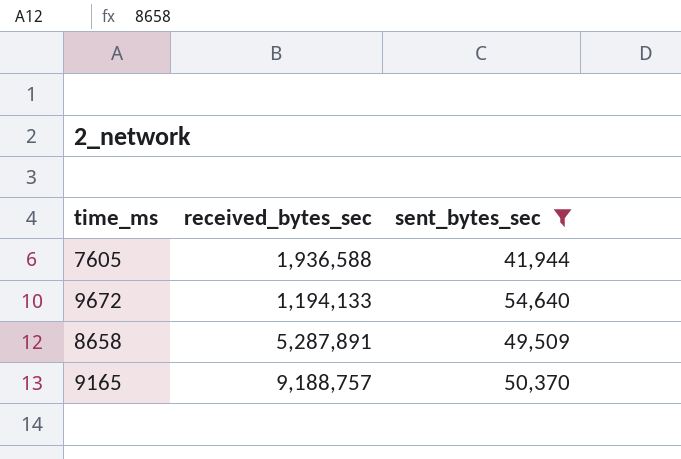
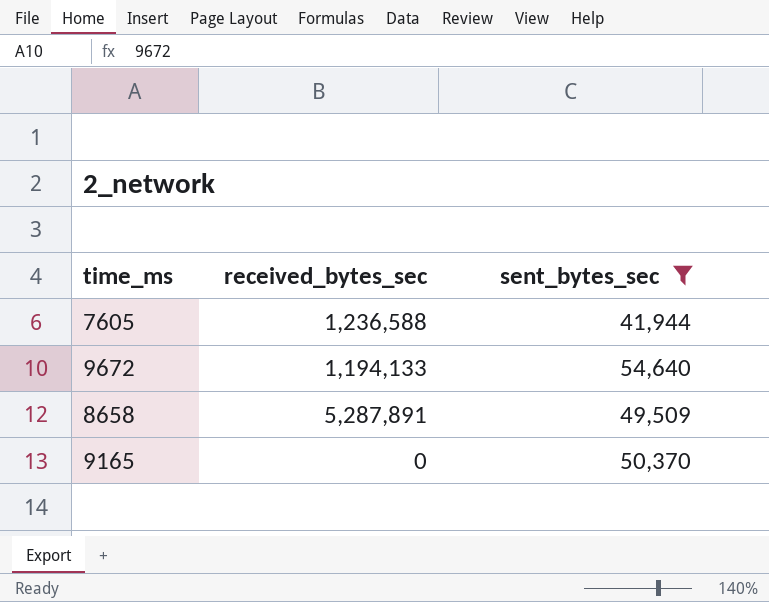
7605 | received_bytes_sec: 1,936,588 -> 1,236,588
9165 | received_bytes_sec: 9,188,757 -> 0

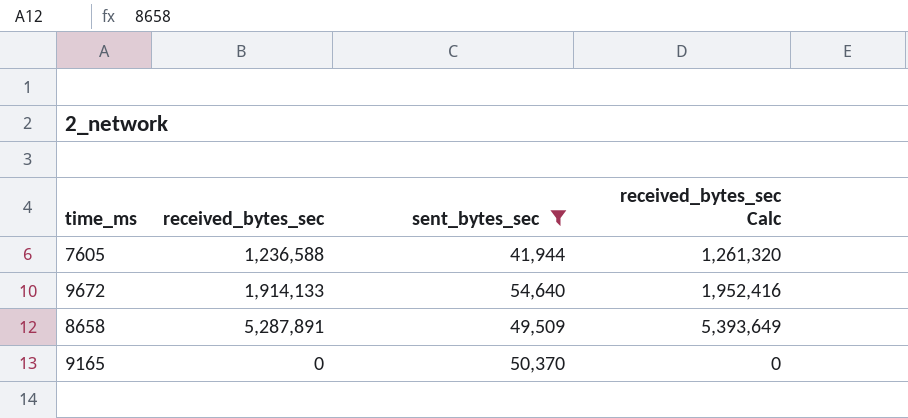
column received_bytes_sec Calc | formula: none -> [received_bytes_sec] * 1.02
9672 | received_bytes_sec: 1,194,133 -> 1,914,133

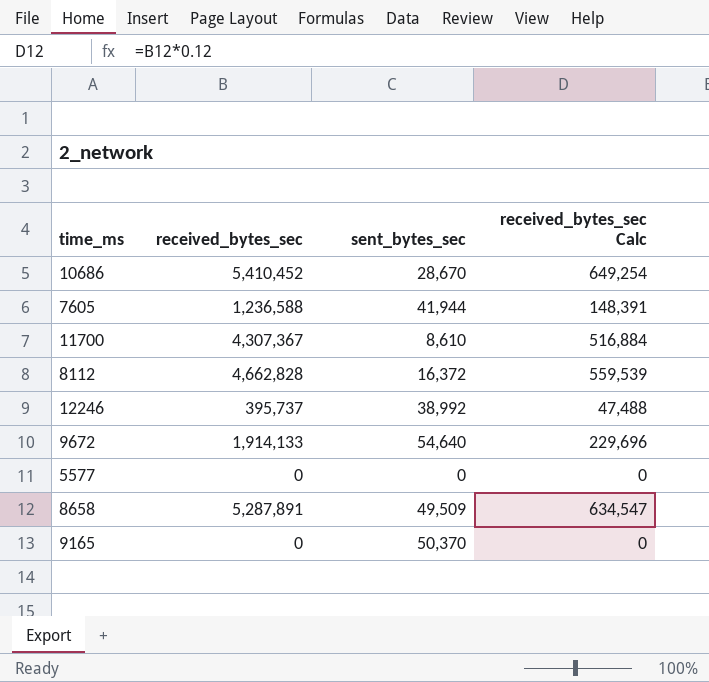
filter: sent_bytes_sec >= 41,944 -> none
column received_bytes_sec Calc | formula: [received_bytes_sec] * 1.02 -> [received_bytes_sec] * 0.12

